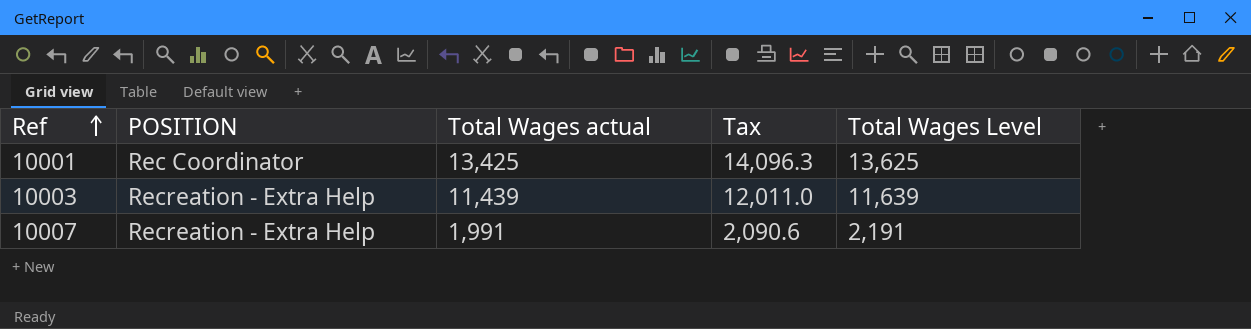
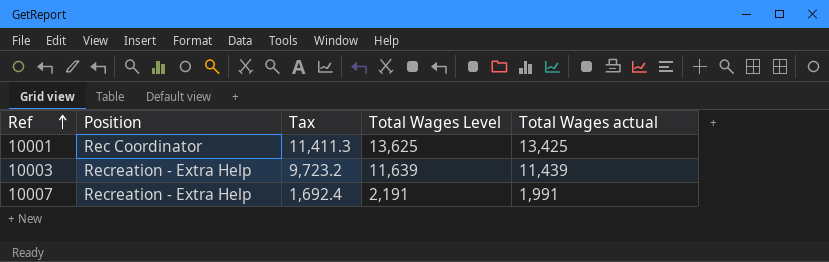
column name: POSITION -> Position
column Tax | formula: [Total Wages actual] * 1.05 -> [Total Wages actual] * 0.85
column Total Wages actual | position: 3 -> 5

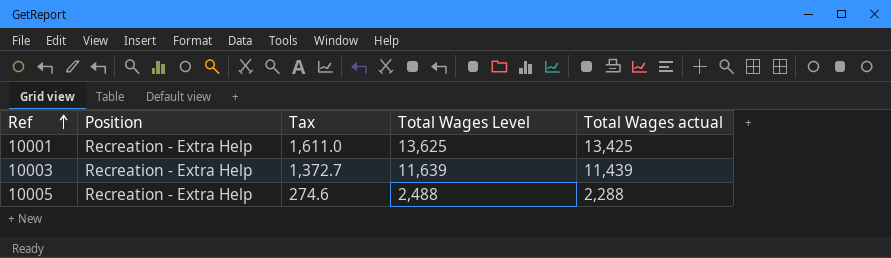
column Tax | formula: [Total Wages actual] * 0.85 -> [Total Wages actual] * 0.12
row 10007: Recreation - Extra Help | 1,692.4 | 2,191 | 1,991 -> none
10001 | Position: Rec Coordinator -> Recreation - Extra Help
row 10005: none -> Recreation - Extra Help | 274.6 | 2,488 | 2,288

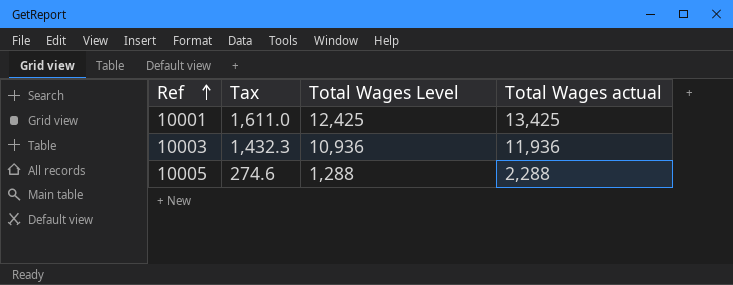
column Position | position: 2 -> none
column Total Wages Level | formula: [Total Wages actual] + 200 -> [Total Wages actual] - 1000
10003 | Tax: 1,372.7 -> 1,432.3
10003 | Total Wages actual: 11,439 -> 11,936

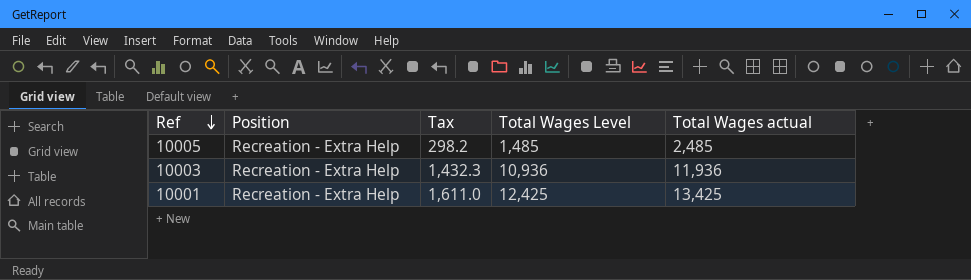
row order: Ref ascending -> Ref descending
column Position | position: none -> 2
10005 | Tax: 274.6 -> 298.2
10005 | Total Wages Level: 1,288 -> 1,485
10005 | Total Wages actual: 2,288 -> 2,485

